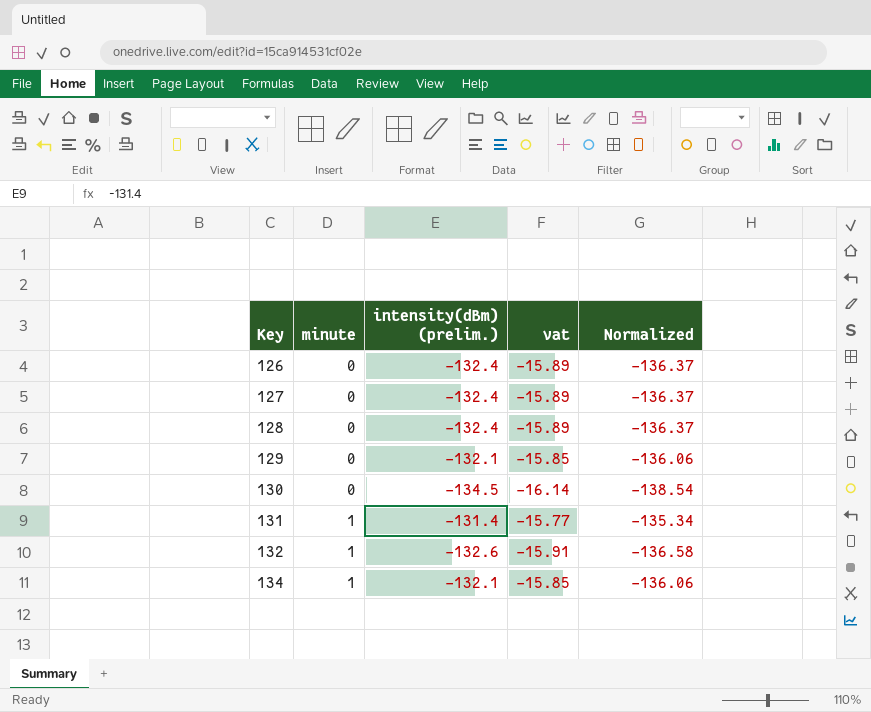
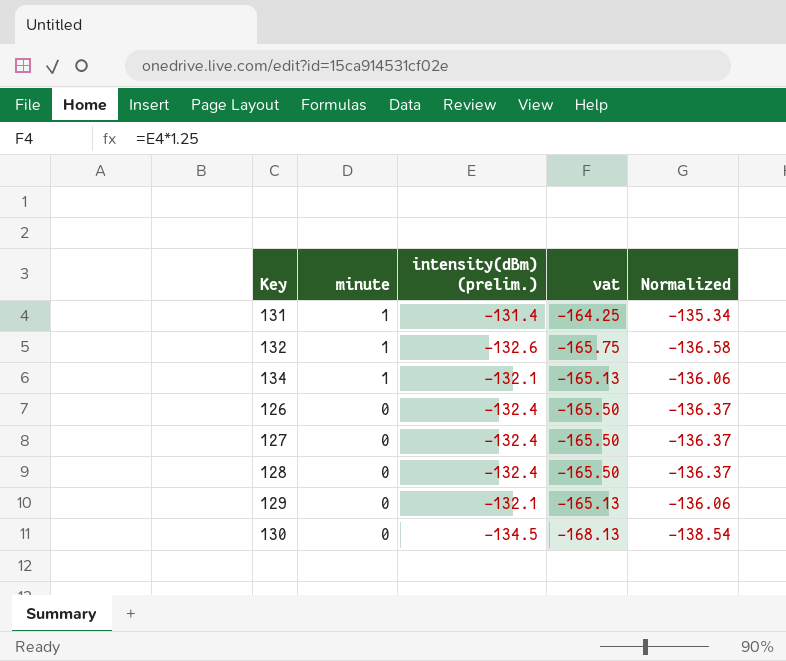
row order: Key ascending -> minute descending
column vat | formula: [intensity(dBm) (prelim.)] * 0.12 -> [intensity(dBm) (prelim.)] * 1.25

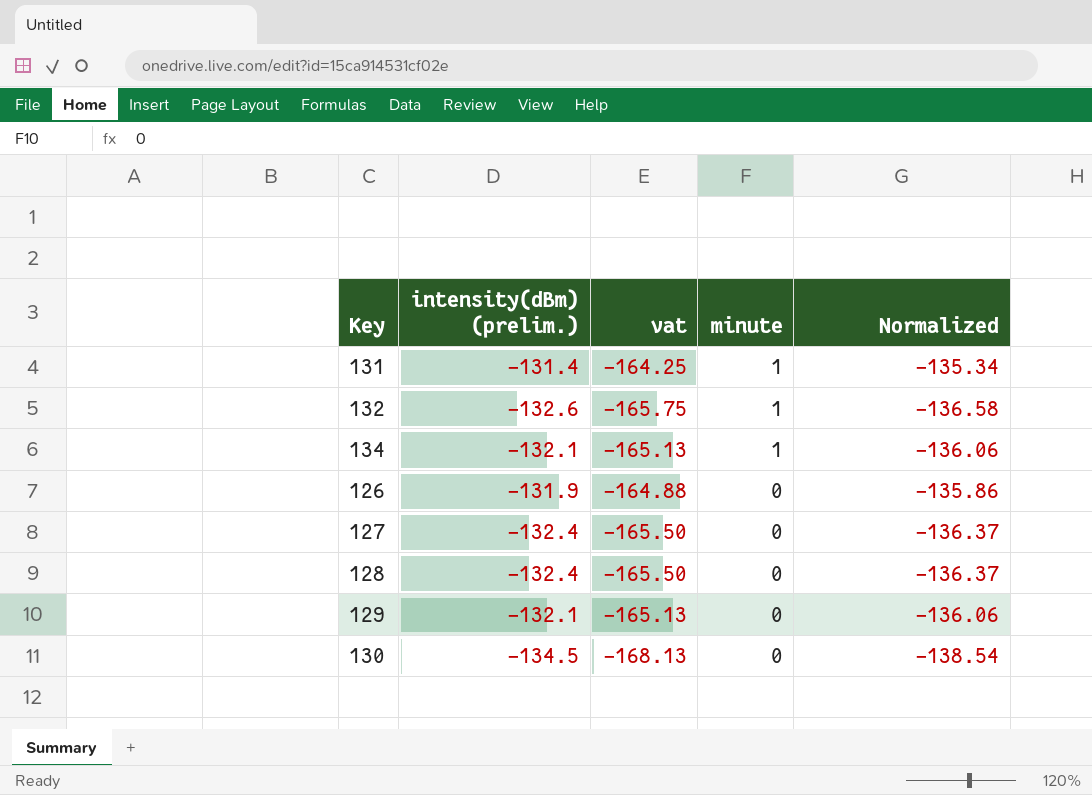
column minute | position: 2 -> 4
126 | intensity(dBm) (prelim.): -132.4 -> -131.9
126 | vat: -165.50 -> -164.88
126 | Normalized: -136.37 -> -135.86

